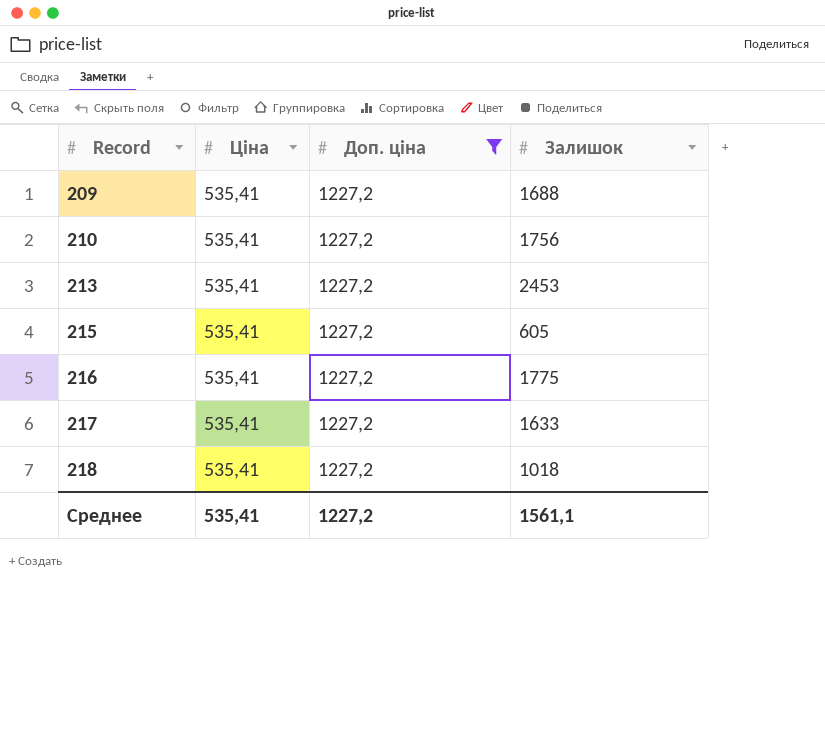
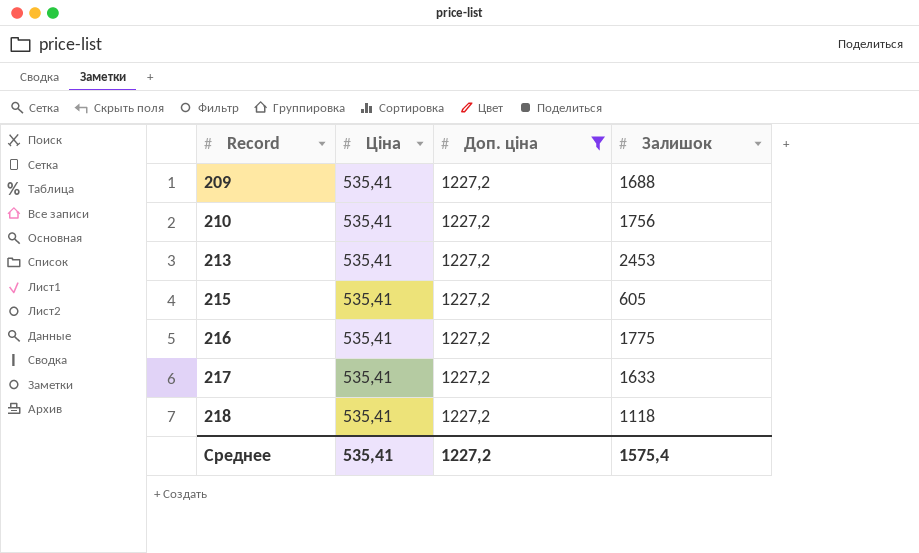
218 | Залишок: 1018 -> 1118
Среднее | Залишок: 1561,1 -> 1575,4

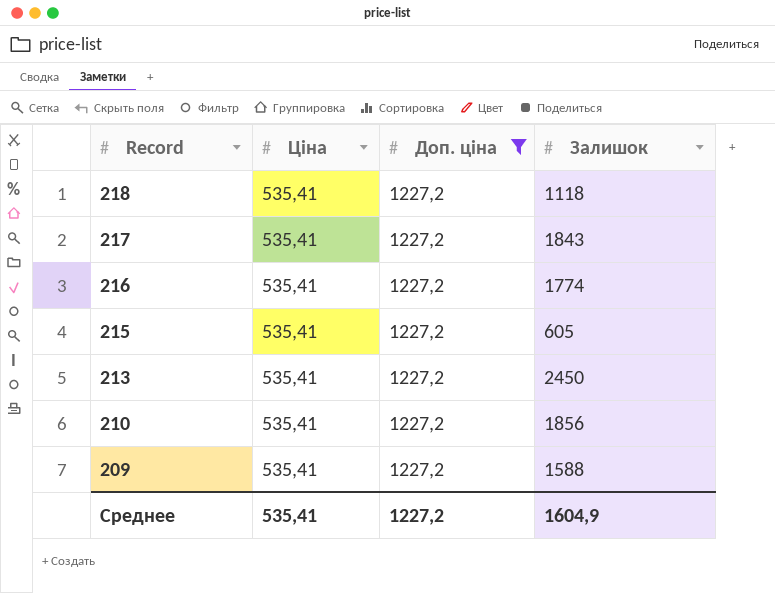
row order: Record ascending -> Record descending
217 | Залишок: 1633 -> 1843
216 | Залишок: 1775 -> 1774
213 | Залишок: 2453 -> 2450
210 | Залишок: 1756 -> 1856
209 | Залишок: 1688 -> 1588
Среднее | Залишок: 1575,4 -> 1604,9

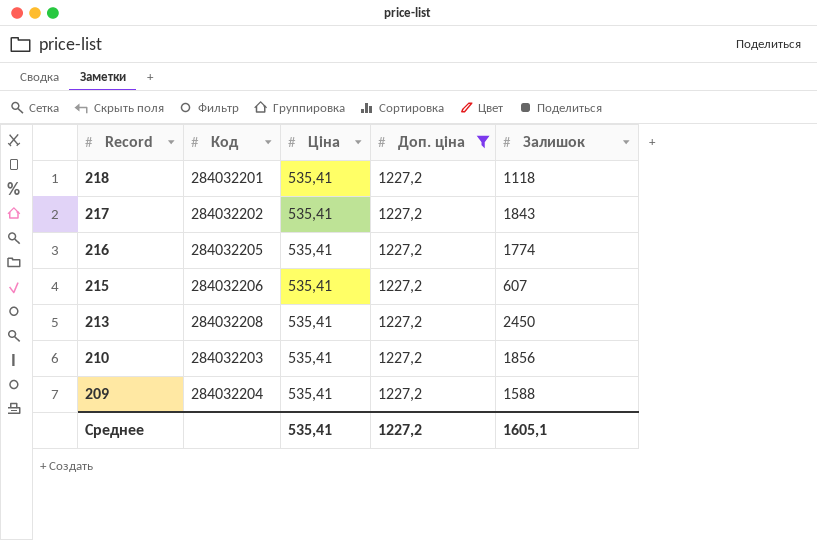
column Код | position: none -> 2
215 | Залишок: 605 -> 607
Среднее | Залишок: 1604,9 -> 1605,1

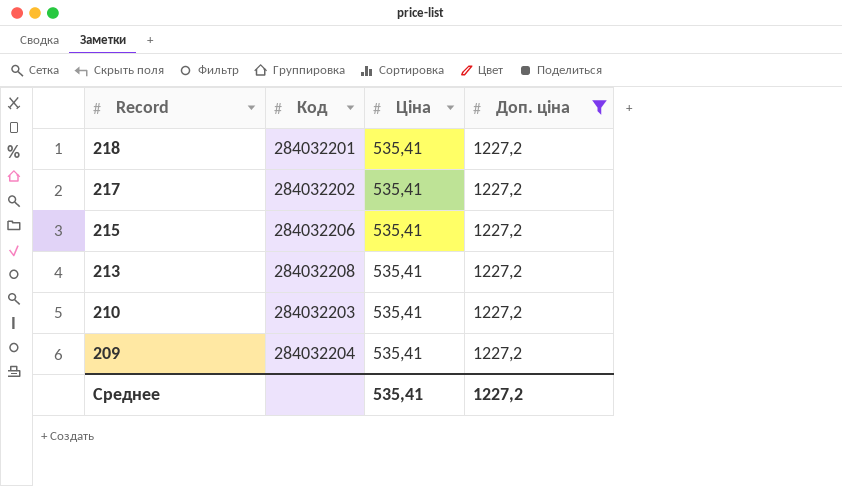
column Залишок | position: 5 -> none
row 216: 284032205 | 535,41 | 1227,2 | 1774 -> none

